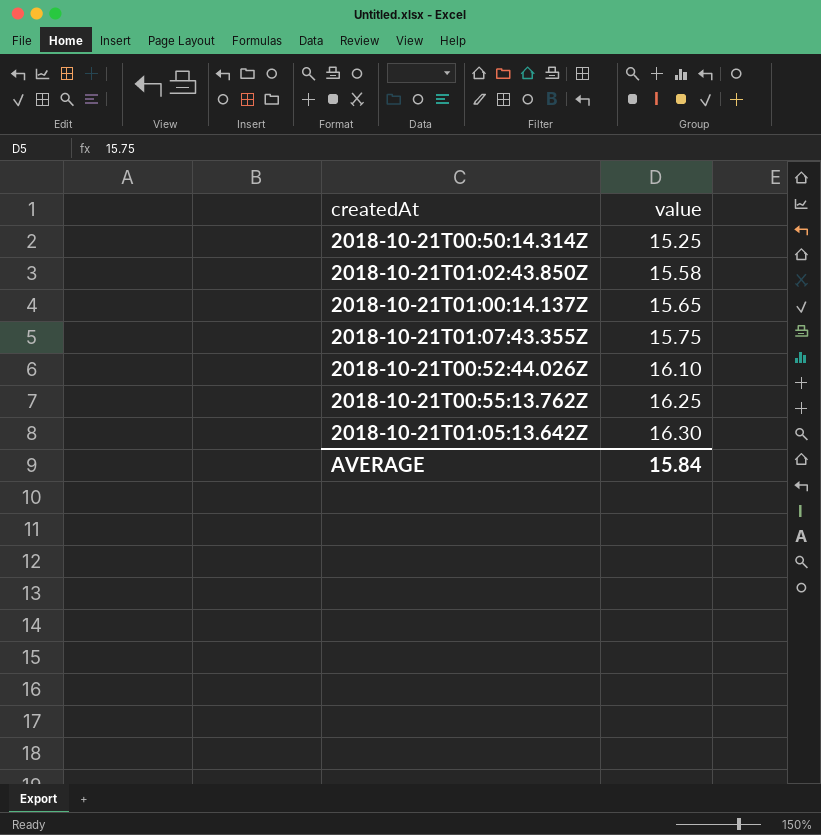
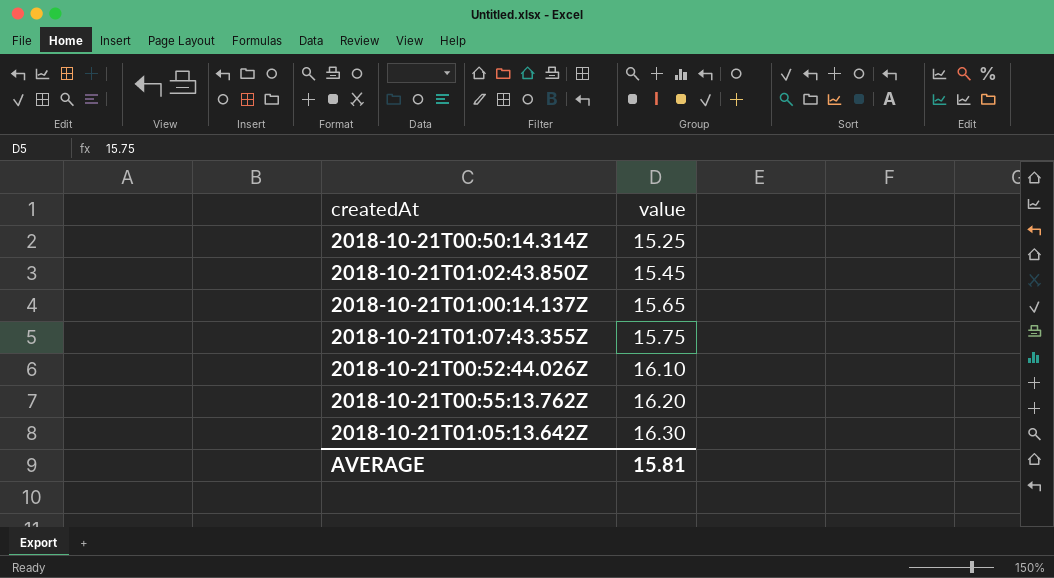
2018-10-21T01:02:43.850Z | value: 15.58 -> 15.45
2018-10-21T00:55:13.762Z | value: 16.25 -> 16.20
AVERAGE | value: 15.84 -> 15.81

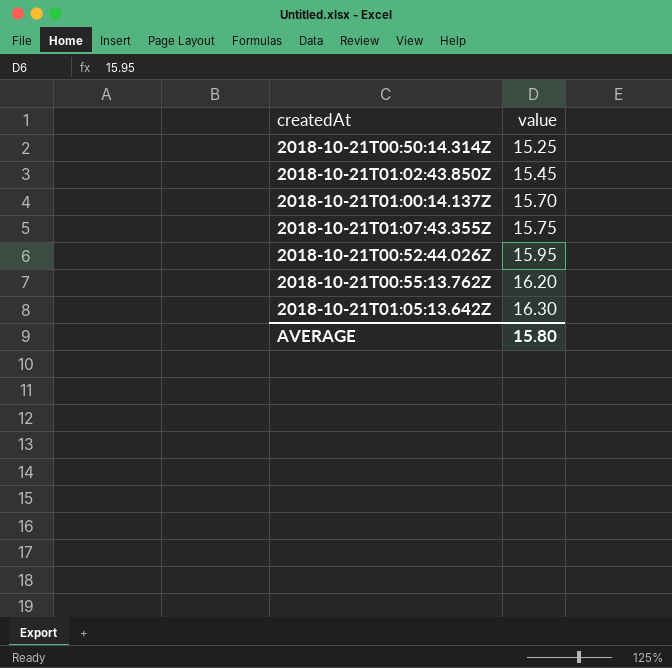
2018-10-21T01:00:14.137Z | value: 15.65 -> 15.70
2018-10-21T00:52:44.026Z | value: 16.10 -> 15.95
AVERAGE | value: 15.81 -> 15.80

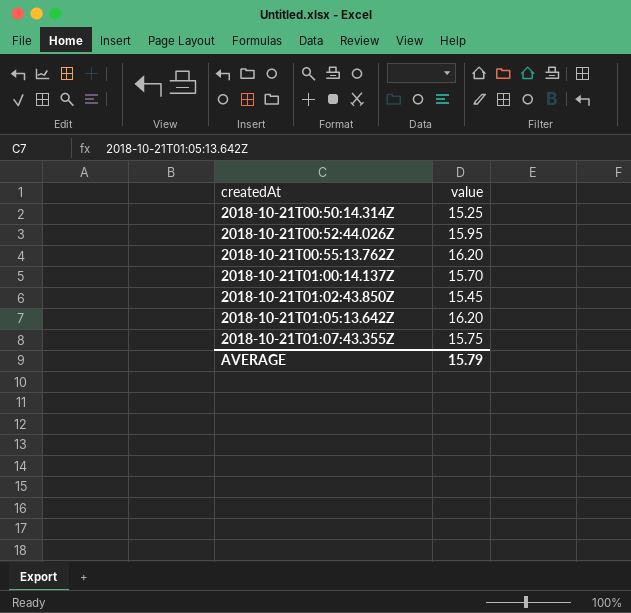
row order: value ascending -> createdAt ascending
2018-10-21T01:05:13.642Z | value: 16.30 -> 16.20
AVERAGE | value: 15.80 -> 15.79

